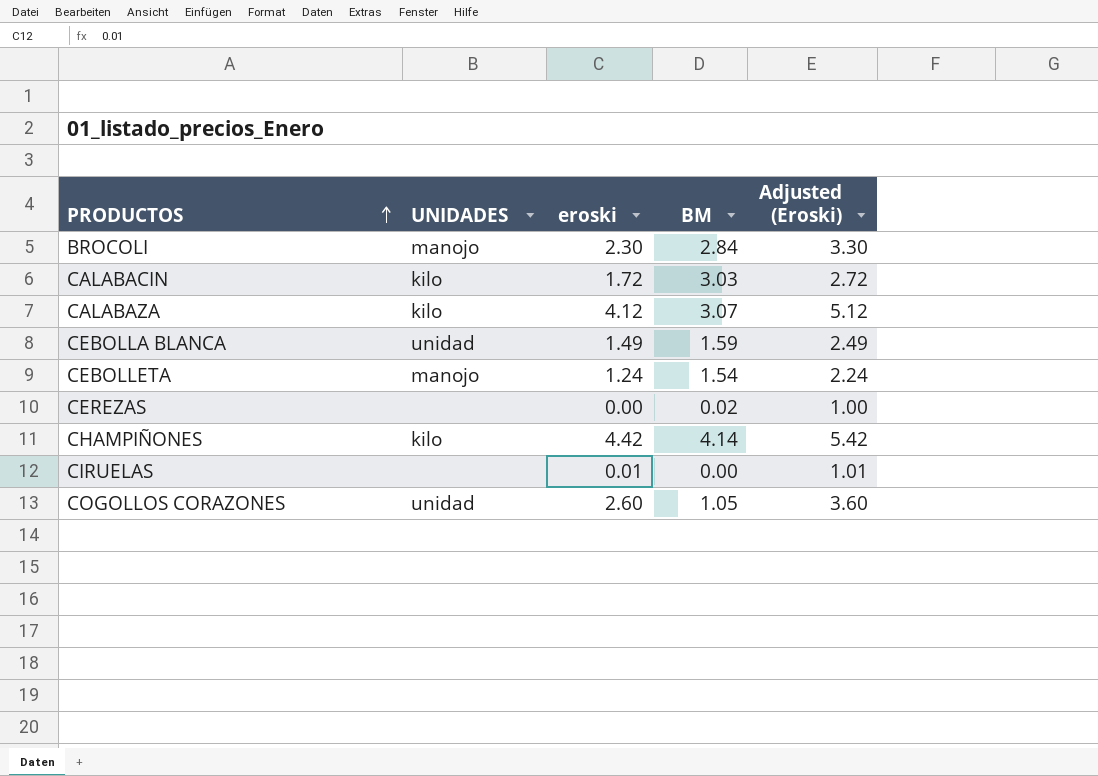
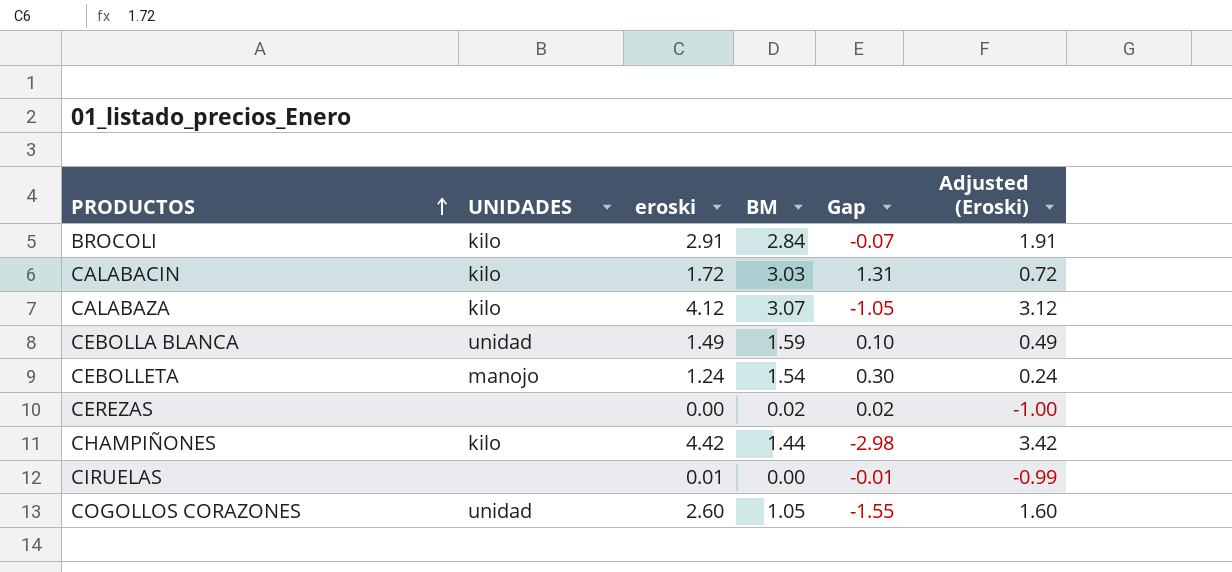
column Gap | formula: none -> [BM] - [eroski]
column Adjusted (Eroski) | formula: [eroski] + 1 -> [eroski] - 1
BROCOLI | UNIDADES: manojo -> kilo
BROCOLI | eroski: 2.30 -> 2.91
CHAMPIÑONES | BM: 4.14 -> 1.44

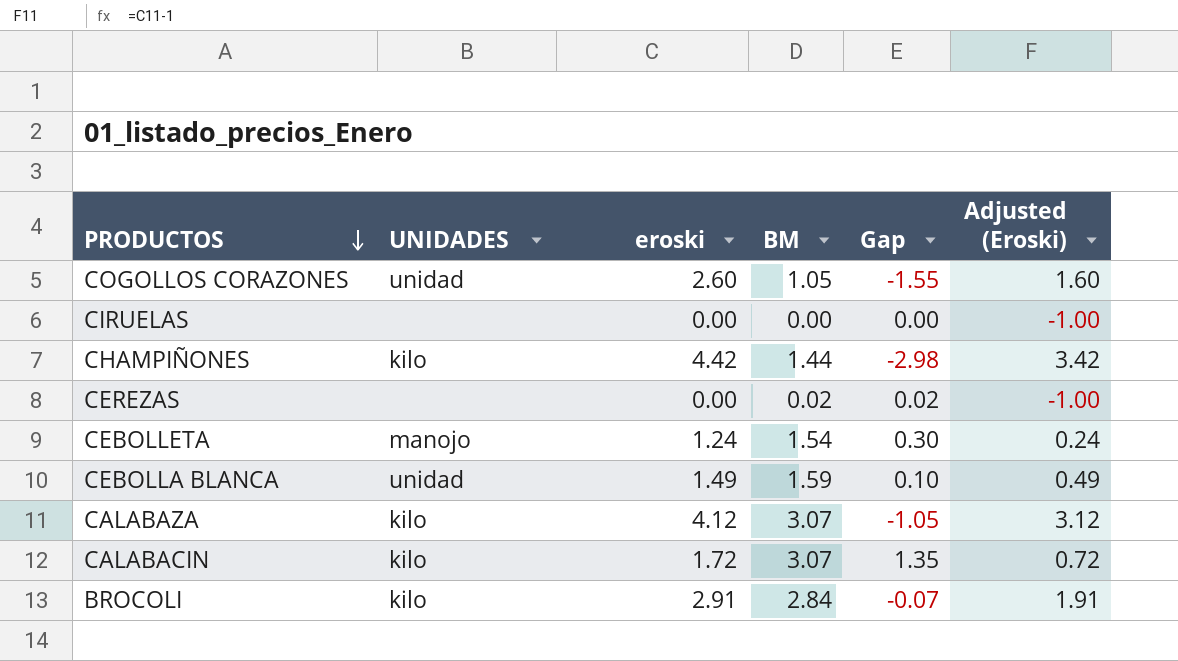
row order: PRODUCTOS ascending -> PRODUCTOS descending
CIRUELAS | eroski: 0.01 -> 0.00
CIRUELAS | Gap: -0.01 -> 0.00
CIRUELAS | Adjusted (Eroski): -0.99 -> -1.00
CALABACIN | BM: 3.03 -> 3.07
CALABACIN | Gap: 1.31 -> 1.35

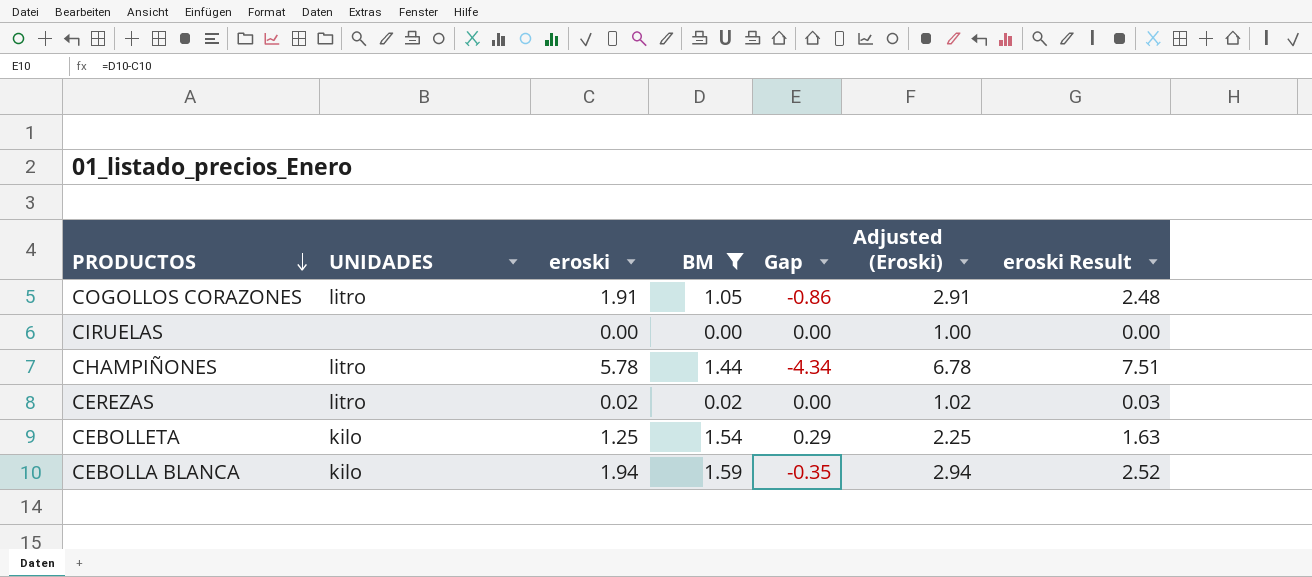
filter: none -> BM <= 1.59
column Adjusted (Eroski) | formula: [eroski] - 1 -> [eroski] + 1
column eroski Result | formula: none -> [eroski] * 1.3
COGOLLOS CORAZONES | UNIDADES: unidad -> litro
COGOLLOS CORAZONES | eroski: 2.60 -> 1.91
COGOLLOS CORAZONES | Gap: -1.55 -> -0.86
CHAMPIÑONES | UNIDADES: kilo -> litro
CHAMPIÑONES | eroski: 4.42 -> 5.78
CHAMPIÑONES | Gap: -2.98 -> -4.34
CEREZAS | UNIDADES: none -> litro
CEREZAS | eroski: 0.00 -> 0.02
CEREZAS | Gap: 0.02 -> 0.00
CEBOLLETA | UNIDADES: manojo -> kilo
CEBOLLETA | eroski: 1.24 -> 1.25
CEBOLLETA | Gap: 0.30 -> 0.29
CEBOLLA BLANCA | UNIDADES: unidad -> kilo
CEBOLLA BLANCA | eroski: 1.49 -> 1.94
CEBOLLA BLANCA | Gap: 0.10 -> -0.35

